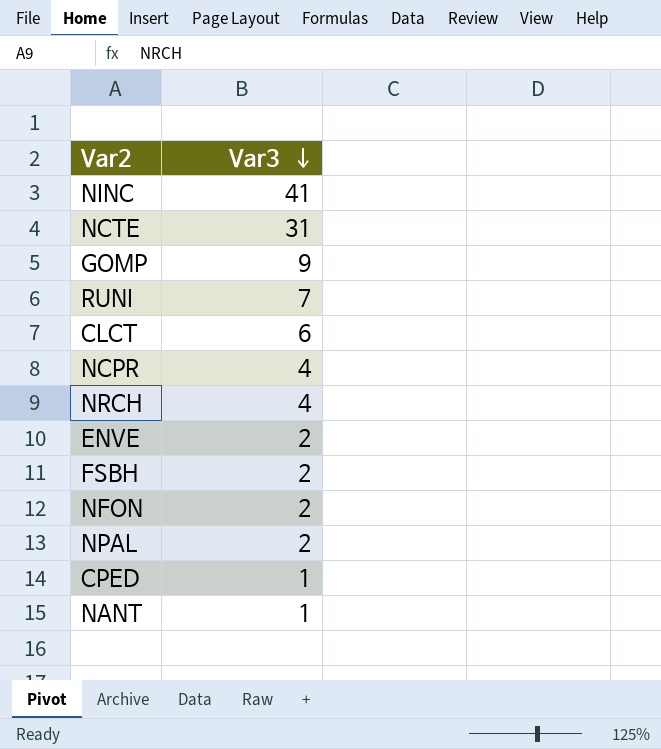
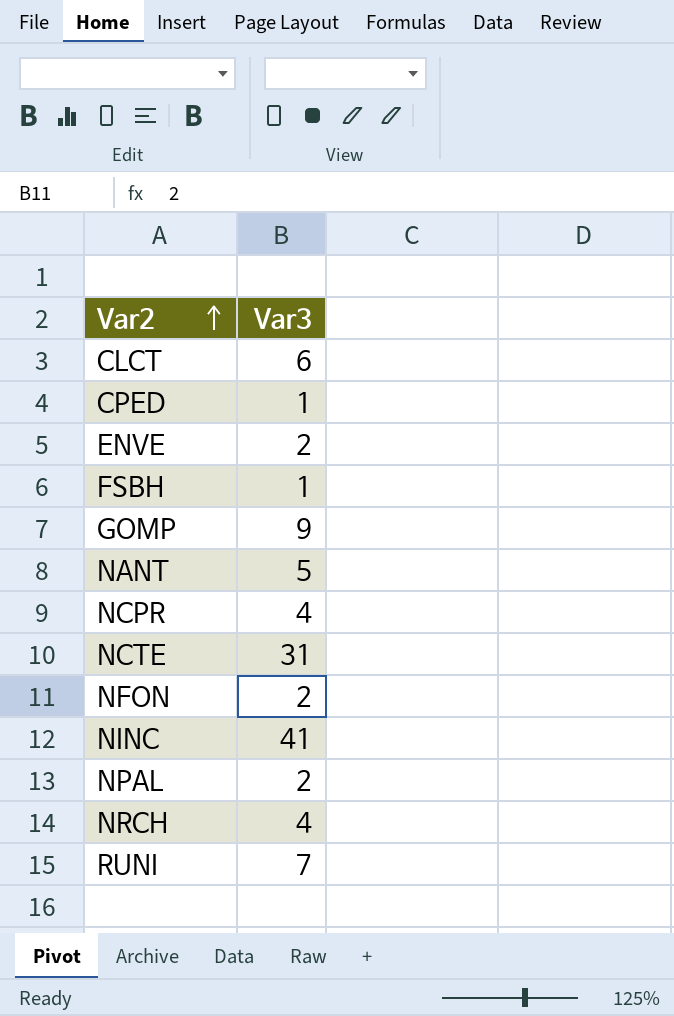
row order: Var3 descending -> Var2 ascending
FSBH | Var3: 2 -> 1
NANT | Var3: 1 -> 5

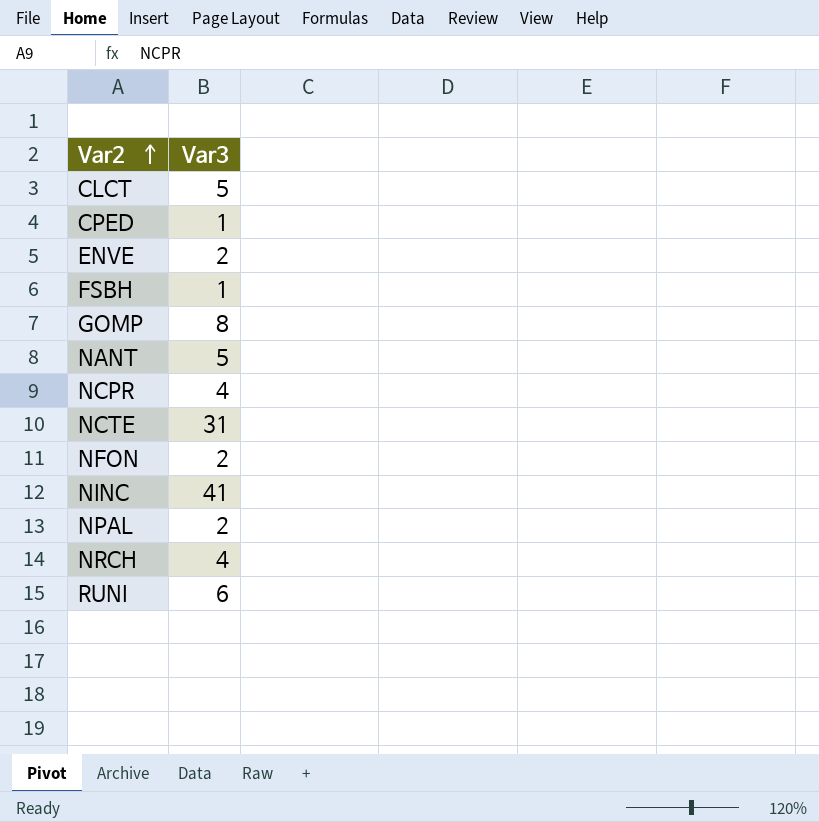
CLCT | Var3: 6 -> 5
GOMP | Var3: 9 -> 8
RUNI | Var3: 7 -> 6

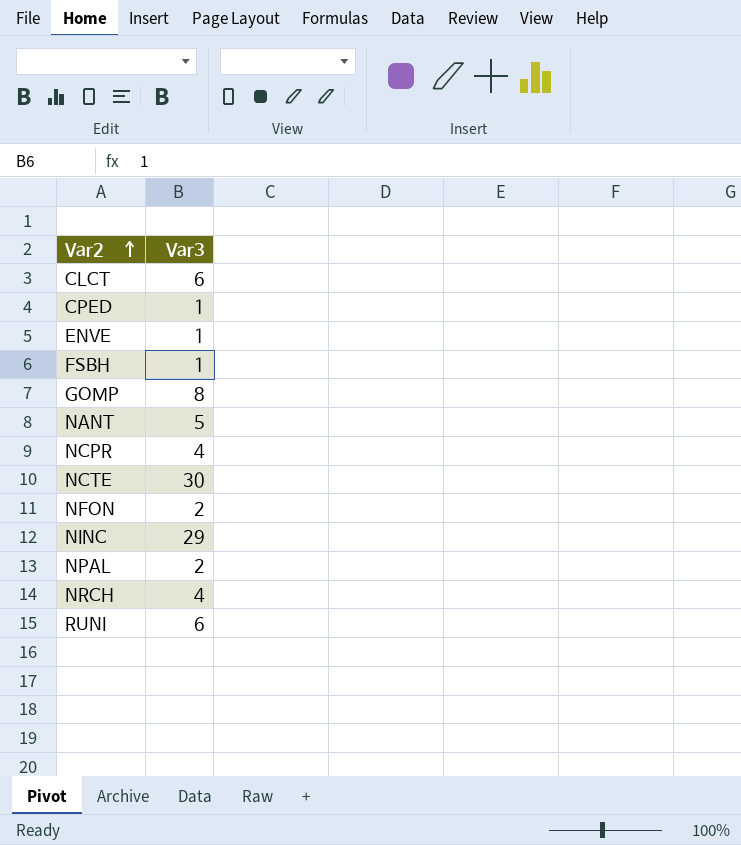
CLCT | Var3: 5 -> 6
ENVE | Var3: 2 -> 1
NCTE | Var3: 31 -> 30
NINC | Var3: 41 -> 29

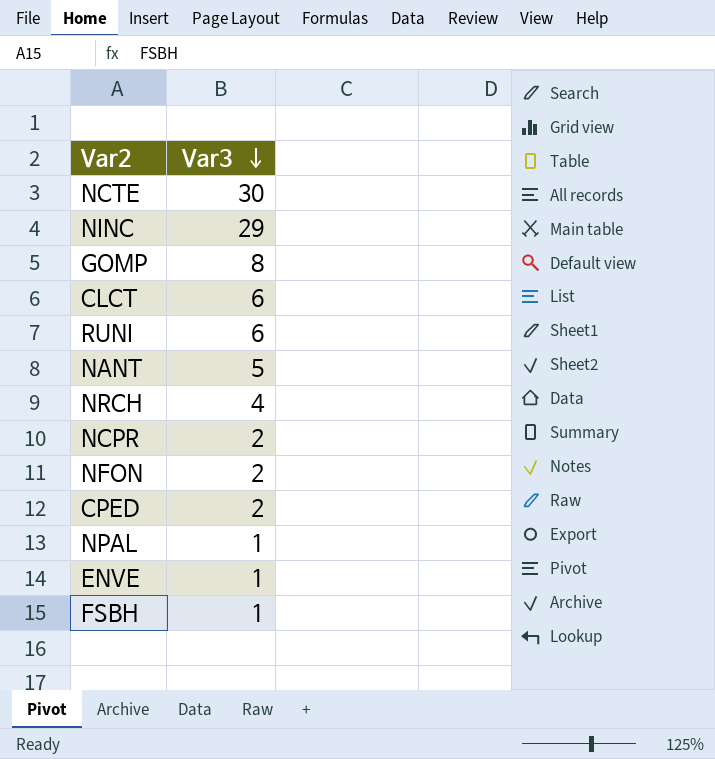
row order: Var2 ascending -> Var3 descending
NCPR | Var3: 4 -> 2
CPED | Var3: 1 -> 2
NPAL | Var3: 2 -> 1

